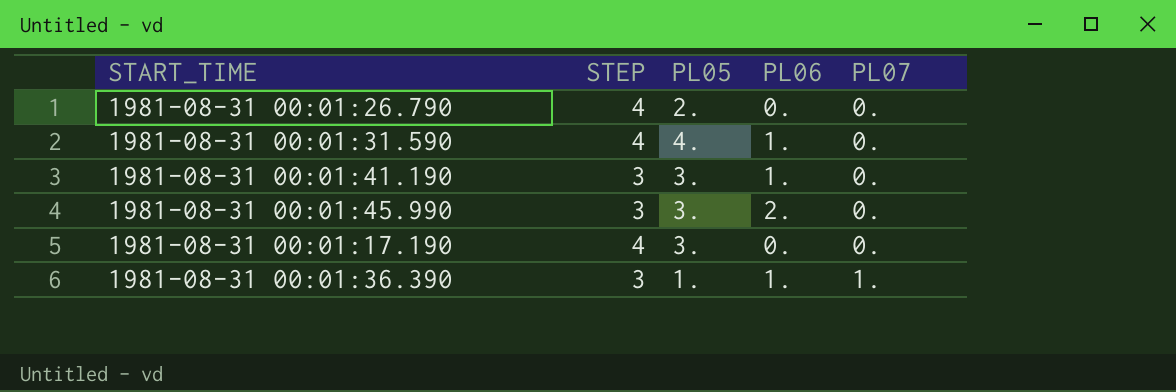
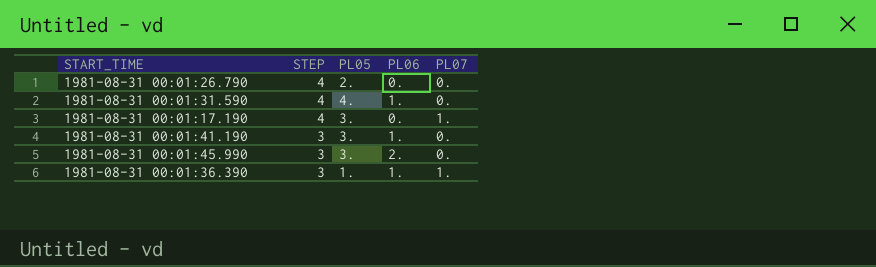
row order: PL07 ascending -> STEP descending
1981-08-31 00:01:17.190 | PL07: 0. -> 1.

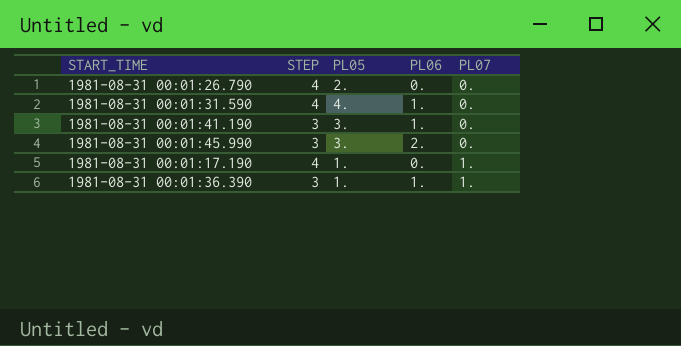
row order: STEP descending -> PL07 ascending
1981-08-31 00:01:17.190 | PL05: 3. -> 1.

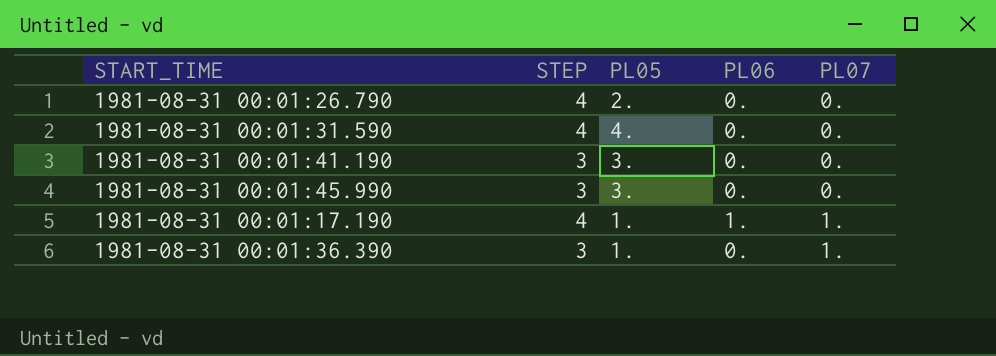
1981-08-31 00:01:31.590 | PL06: 1. -> 0.
1981-08-31 00:01:41.190 | PL06: 1. -> 0.
1981-08-31 00:01:45.990 | PL06: 2. -> 0.
1981-08-31 00:01:17.190 | PL06: 0. -> 1.
1981-08-31 00:01:36.390 | PL06: 1. -> 0.

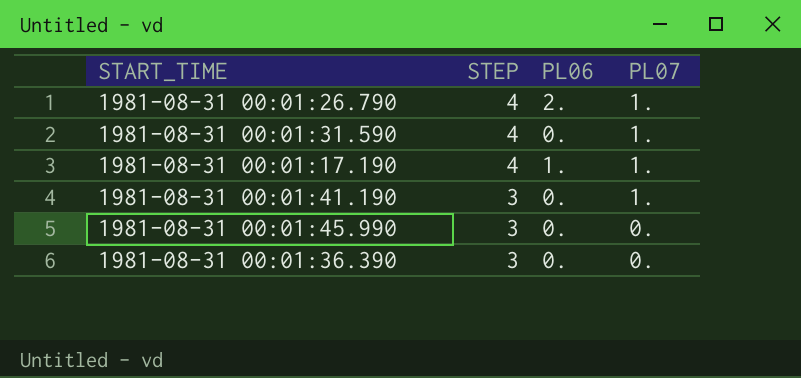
row order: PL07 ascending -> STEP descending
column PL05 | position: 3 -> none
1981-08-31 00:01:26.790 | PL06: 0. -> 2.
1981-08-31 00:01:26.790 | PL07: 0. -> 1.
1981-08-31 00:01:31.590 | PL07: 0. -> 1.
1981-08-31 00:01:41.190 | PL07: 0. -> 1.
1981-08-31 00:01:36.390 | PL07: 1. -> 0.

